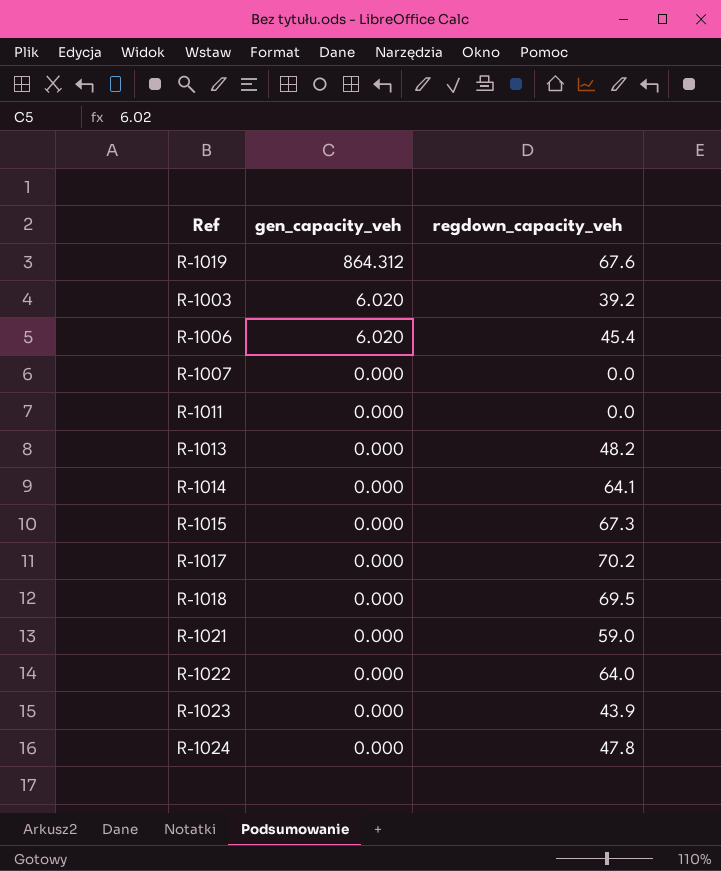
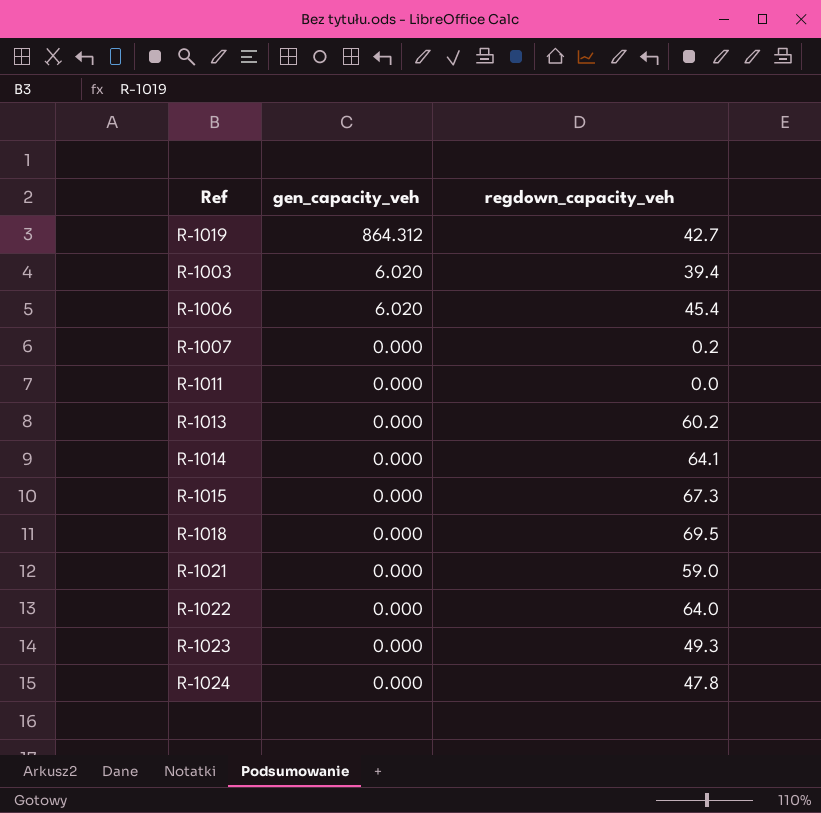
row R-1017: 0.000 | 70.2 -> none
R-1019 | regdown_capacity_veh: 67.6 -> 42.7
R-1003 | regdown_capacity_veh: 39.2 -> 39.4
R-1007 | regdown_capacity_veh: 0.0 -> 0.2
R-1013 | regdown_capacity_veh: 48.2 -> 60.2
R-1023 | regdown_capacity_veh: 43.9 -> 49.3

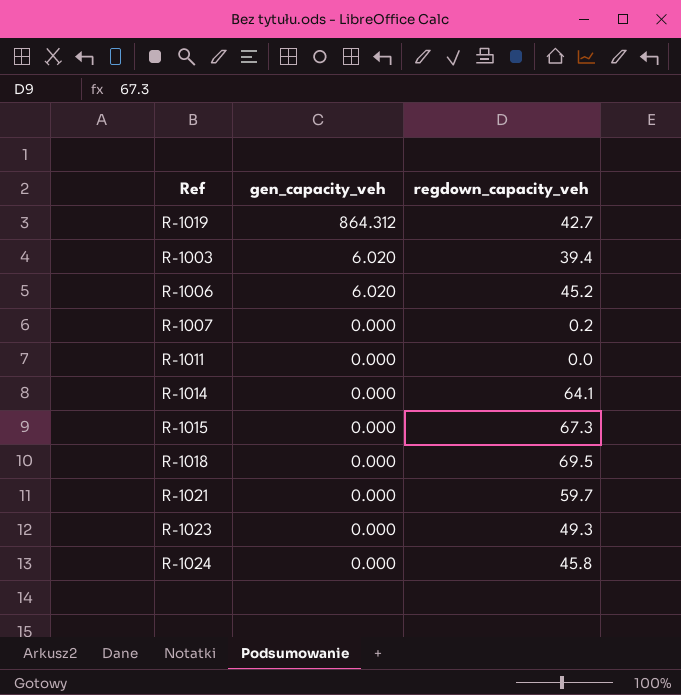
row R-1013: 0.000 | 60.2 -> none
row R-1022: 0.000 | 64.0 -> none
R-1006 | regdown_capacity_veh: 45.4 -> 45.2
R-1021 | regdown_capacity_veh: 59.0 -> 59.7
R-1024 | regdown_capacity_veh: 47.8 -> 45.8

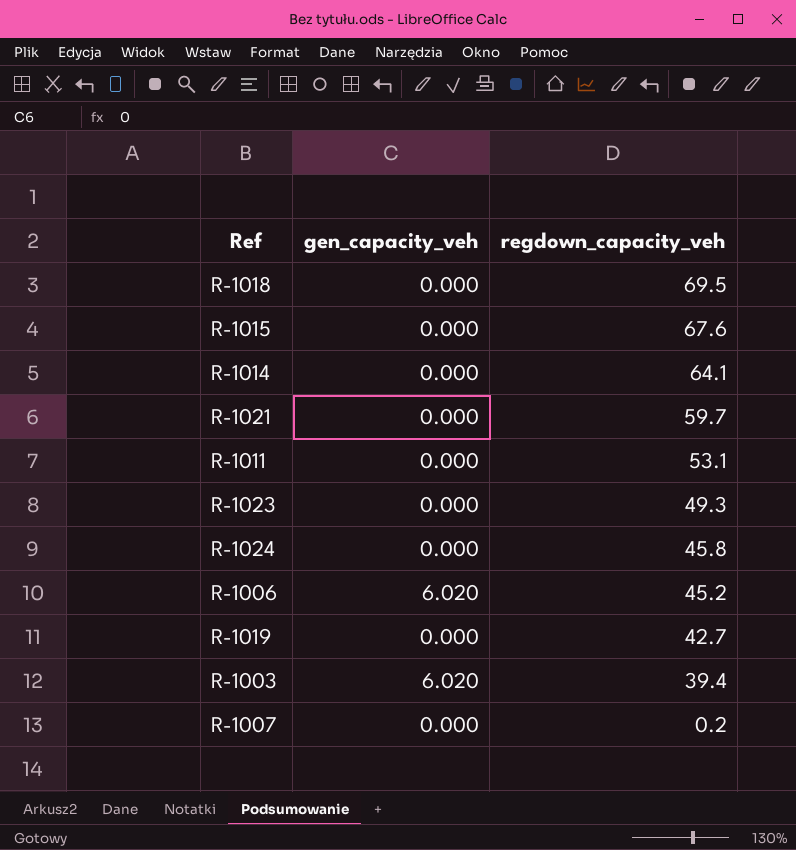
row order: gen_capacity_veh descending -> regdown_capacity_veh descending
R-1015 | regdown_capacity_veh: 67.3 -> 67.6
R-1011 | regdown_capacity_veh: 0.0 -> 53.1
R-1019 | gen_capacity_veh: 864.312 -> 0.000

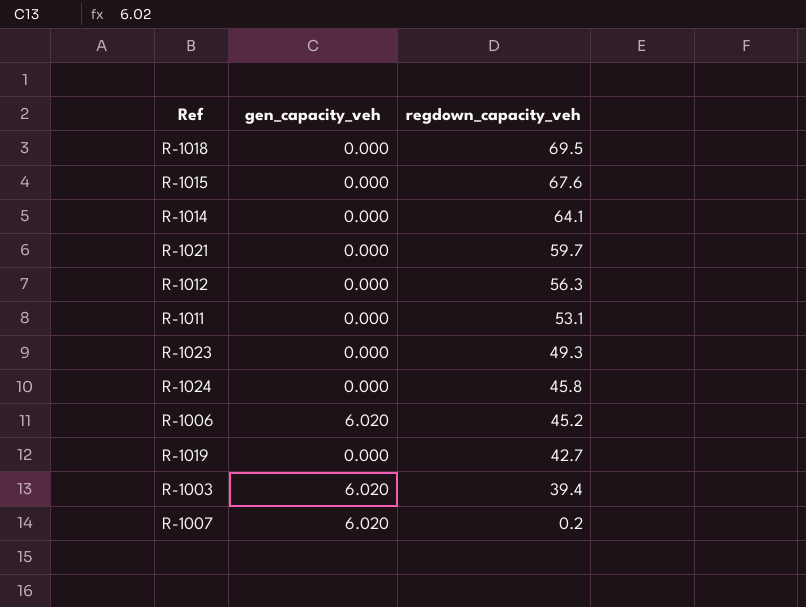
row R-1012: none -> 0.000 | 56.3
R-1007 | gen_capacity_veh: 0.000 -> 6.020

